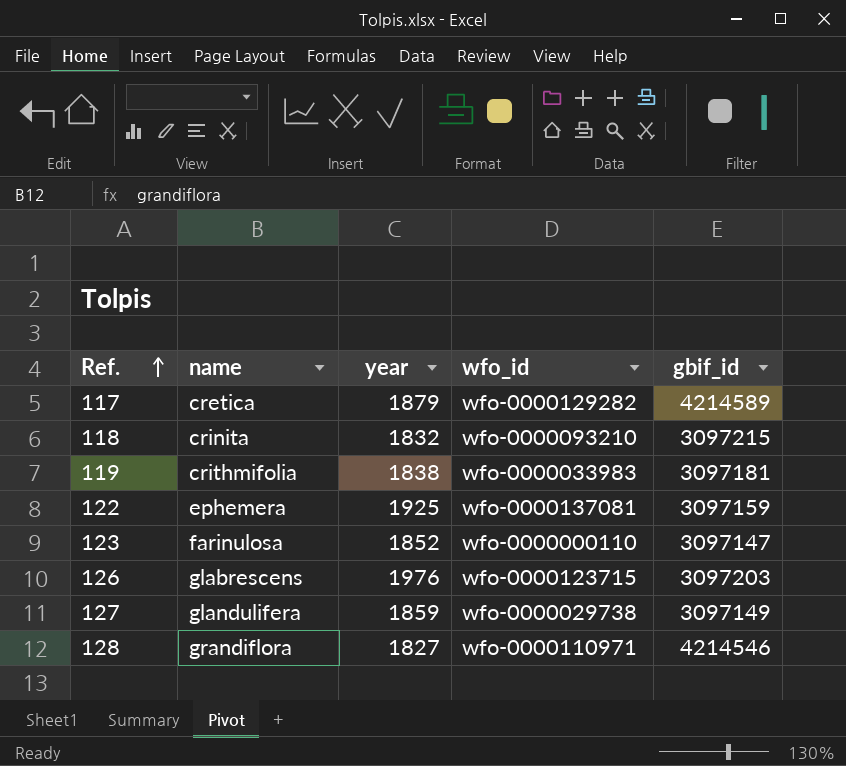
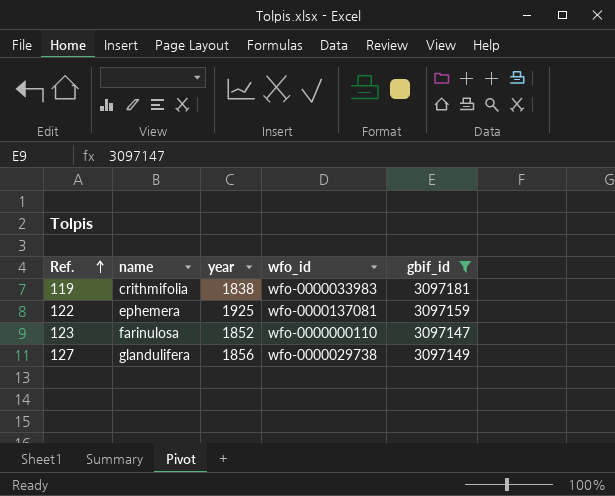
filter: none -> gbif_id <= 3097181
127 | year: 1859 -> 1856

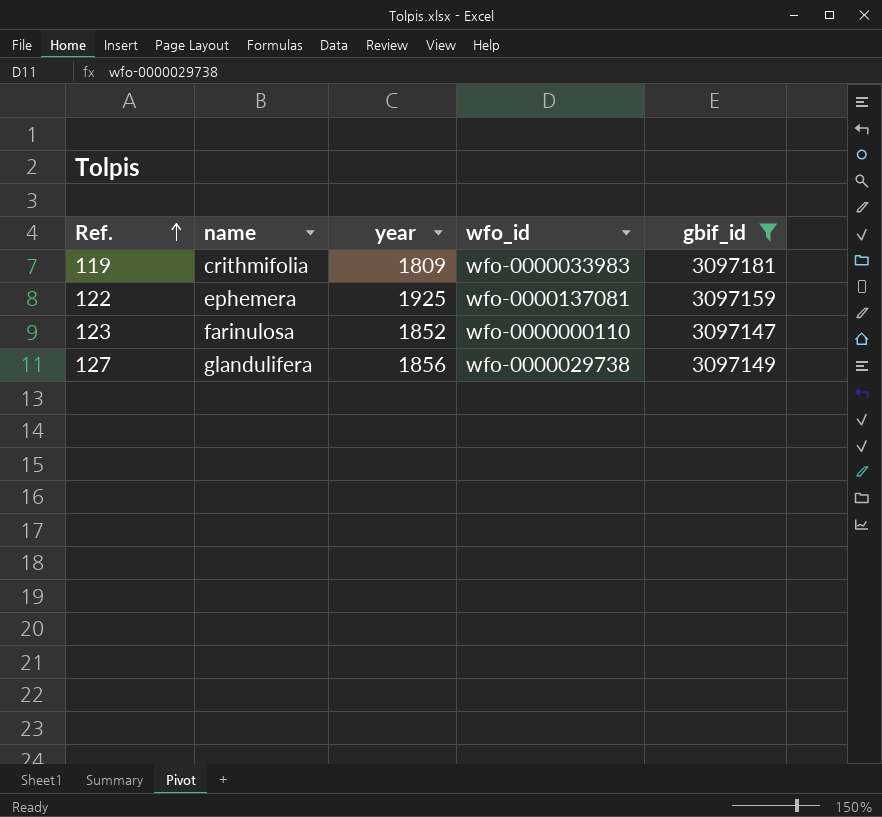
119 | year: 1838 -> 1809

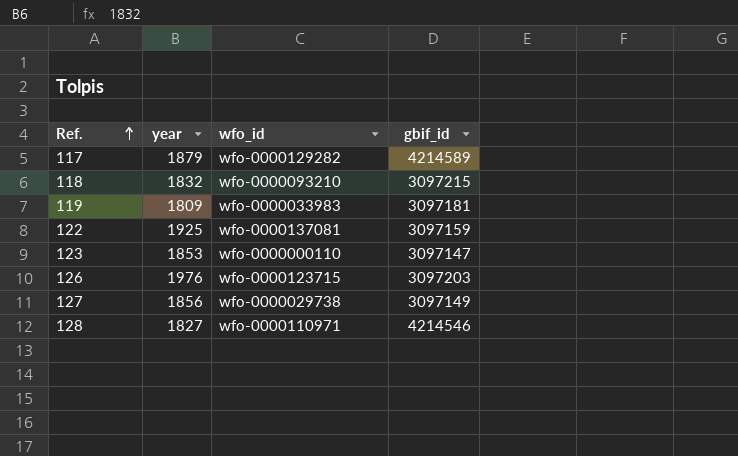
filter: gbif_id <= 3097181 -> none
column name | position: 2 -> none
123 | year: 1852 -> 1853

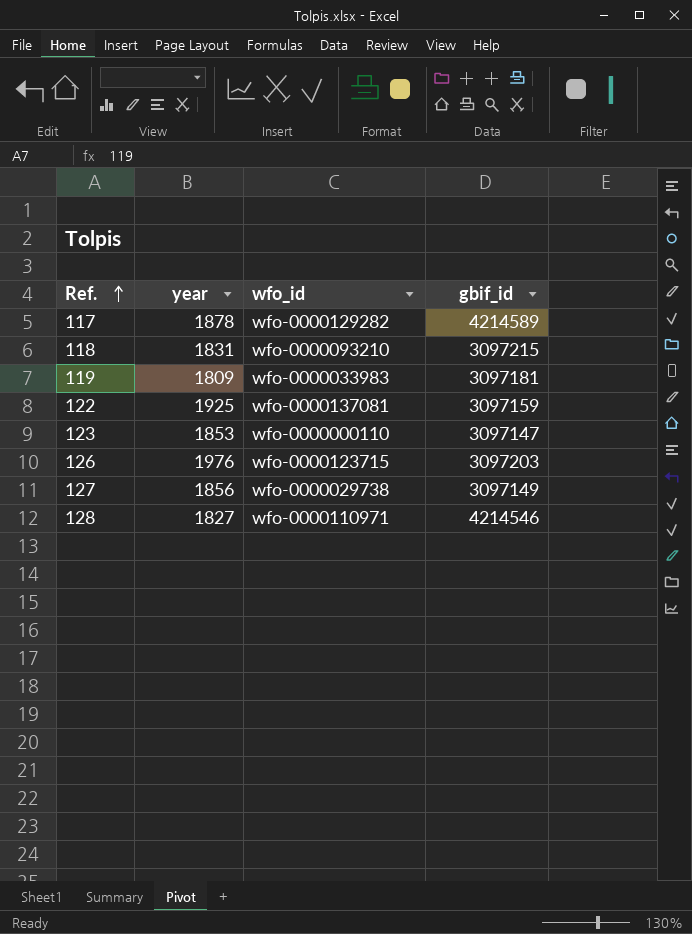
117 | year: 1879 -> 1878
118 | year: 1832 -> 1831

